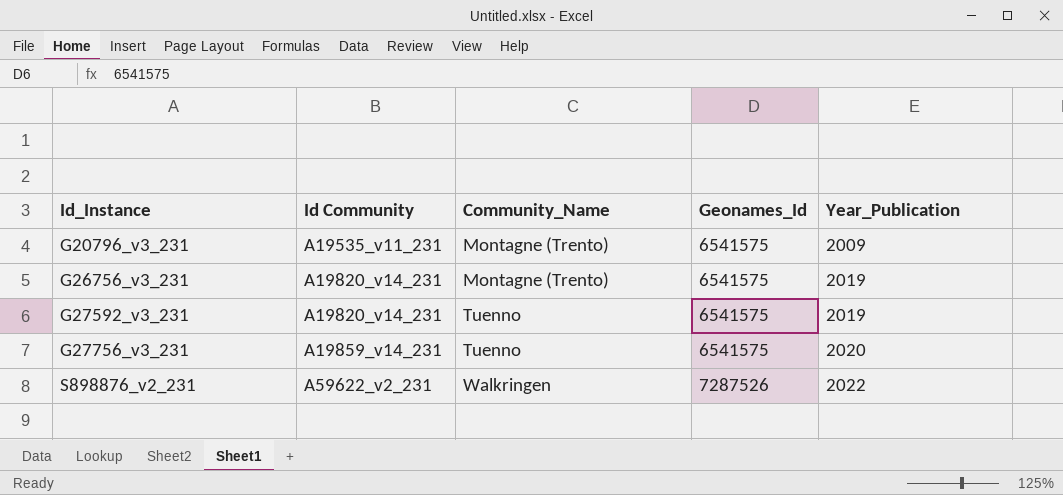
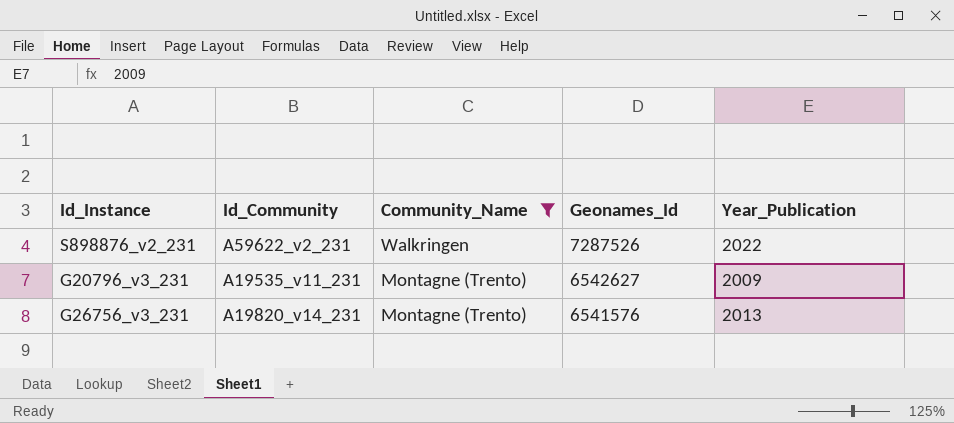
filter: none -> Community_Name != Tuenno
row order: Id_Instance ascending -> Community_Name descending
column name: Id Community -> Id_Community
G20796_v3_231 | Geonames_Id: 6541575 -> 6542627
G26756_v3_231 | Geonames_Id: 6541575 -> 6541576
G26756_v3_231 | Year_Publication: 2019 -> 2013

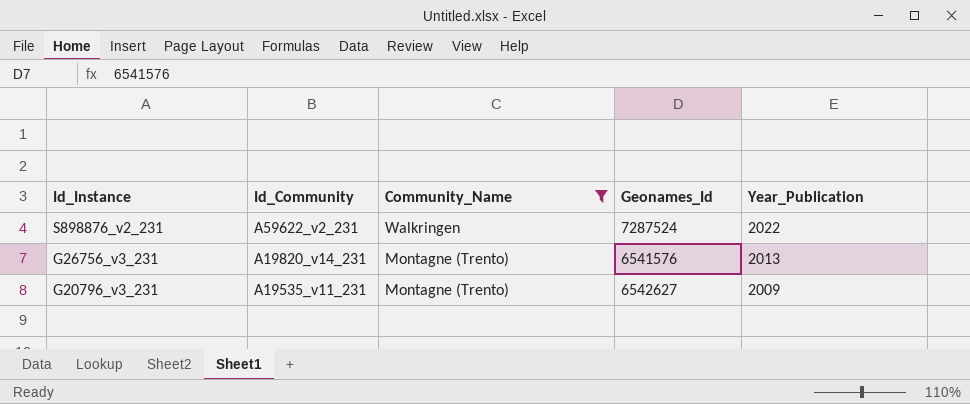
row order: Community_Name descending -> Id_Instance descending
S898876_v2_231 | Geonames_Id: 7287526 -> 7287524

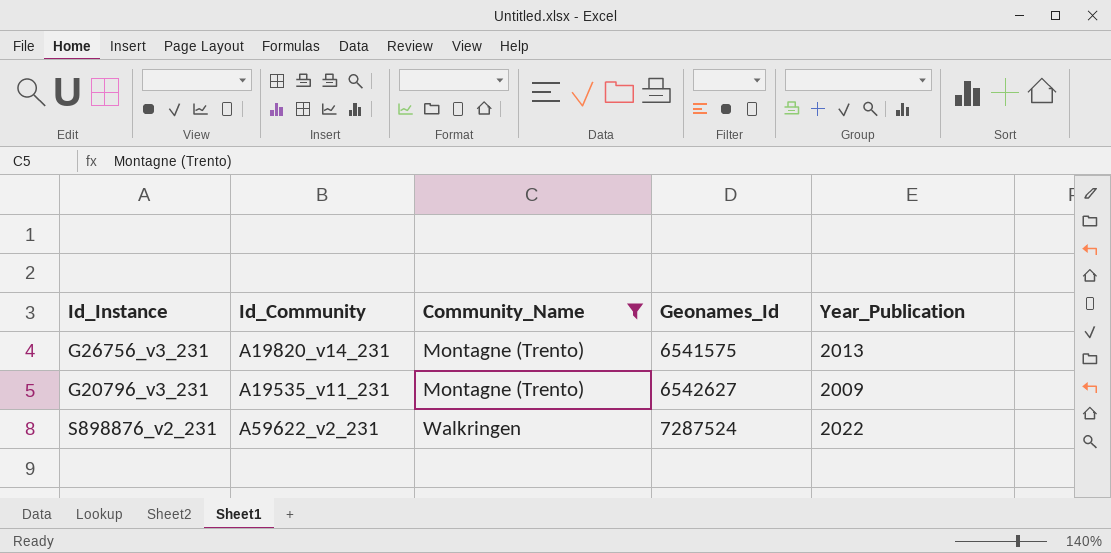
row order: Id_Instance descending -> Community_Name ascending
G26756_v3_231 | Geonames_Id: 6541576 -> 6541575

